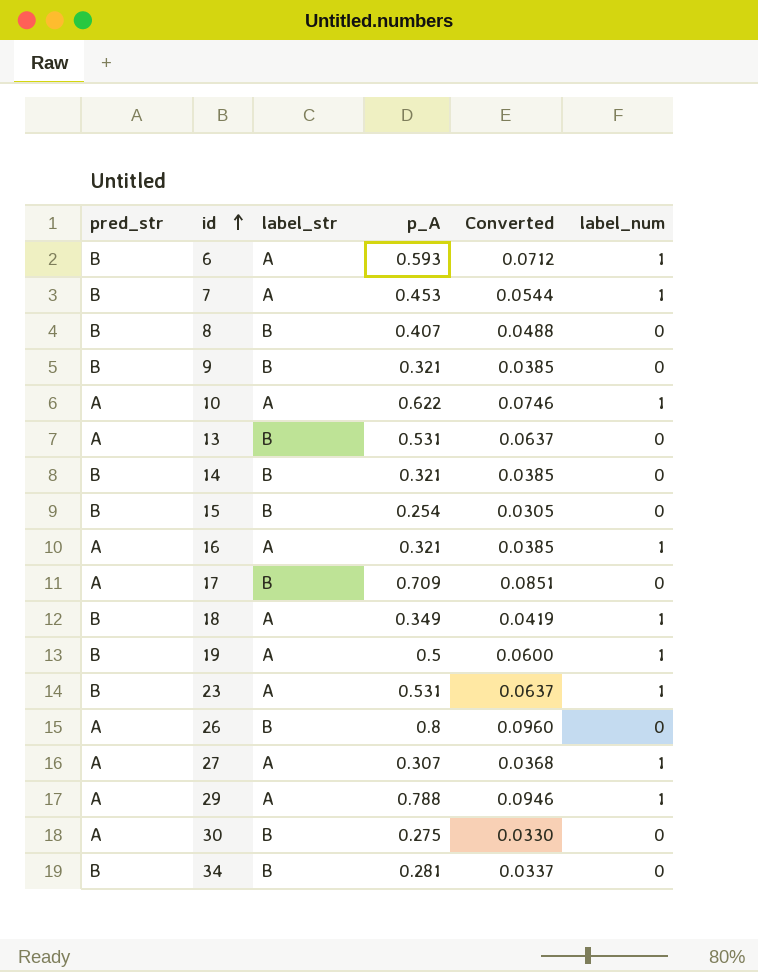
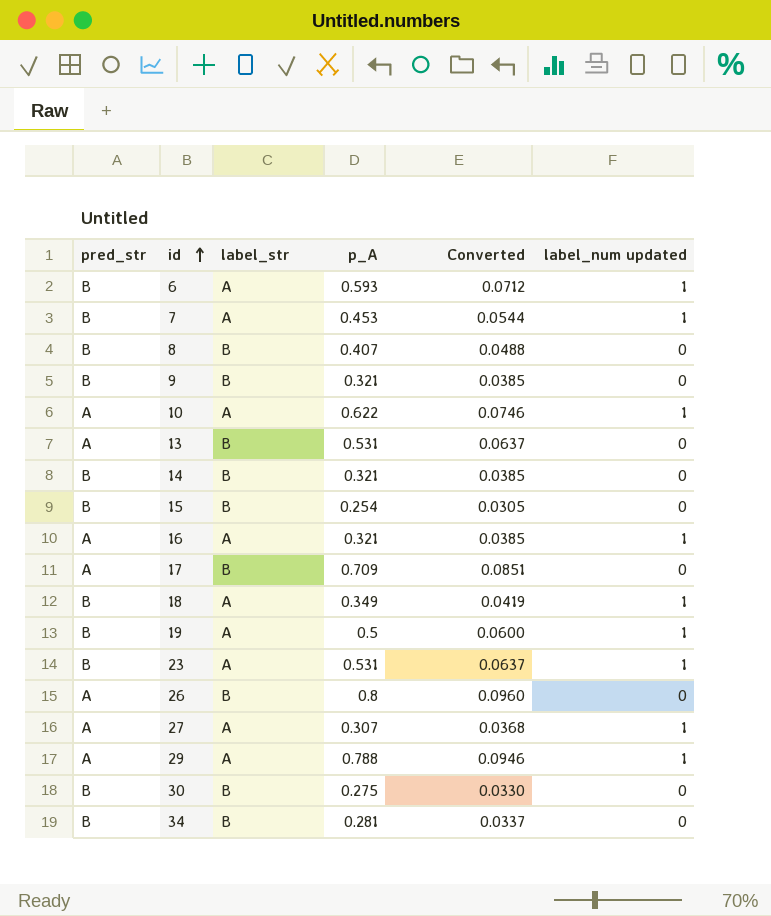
column name: label_num -> label_num updated
30 | pred_str: A -> B

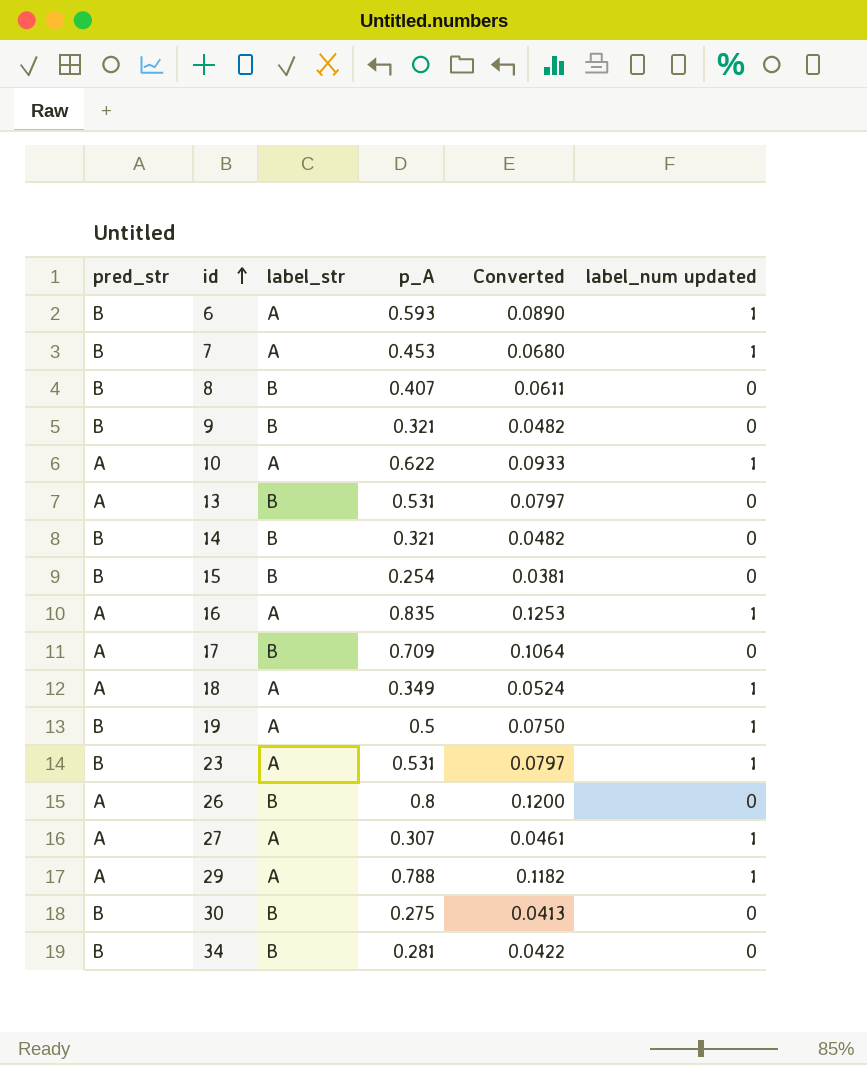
column Converted | formula: [p_A] * 0.12 -> [p_A] * 0.15
16 | p_A: 0.321 -> 0.835
18 | pred_str: B -> A

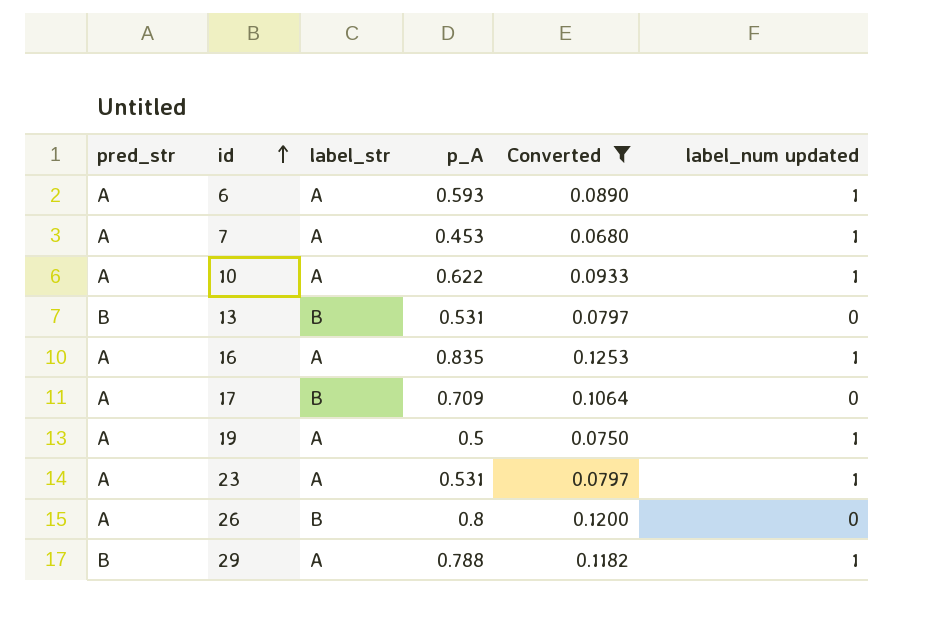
filter: none -> Converted >= 0.0680
6 | pred_str: B -> A
7 | pred_str: B -> A
13 | pred_str: A -> B
19 | pred_str: B -> A
23 | pred_str: B -> A
29 | pred_str: A -> B

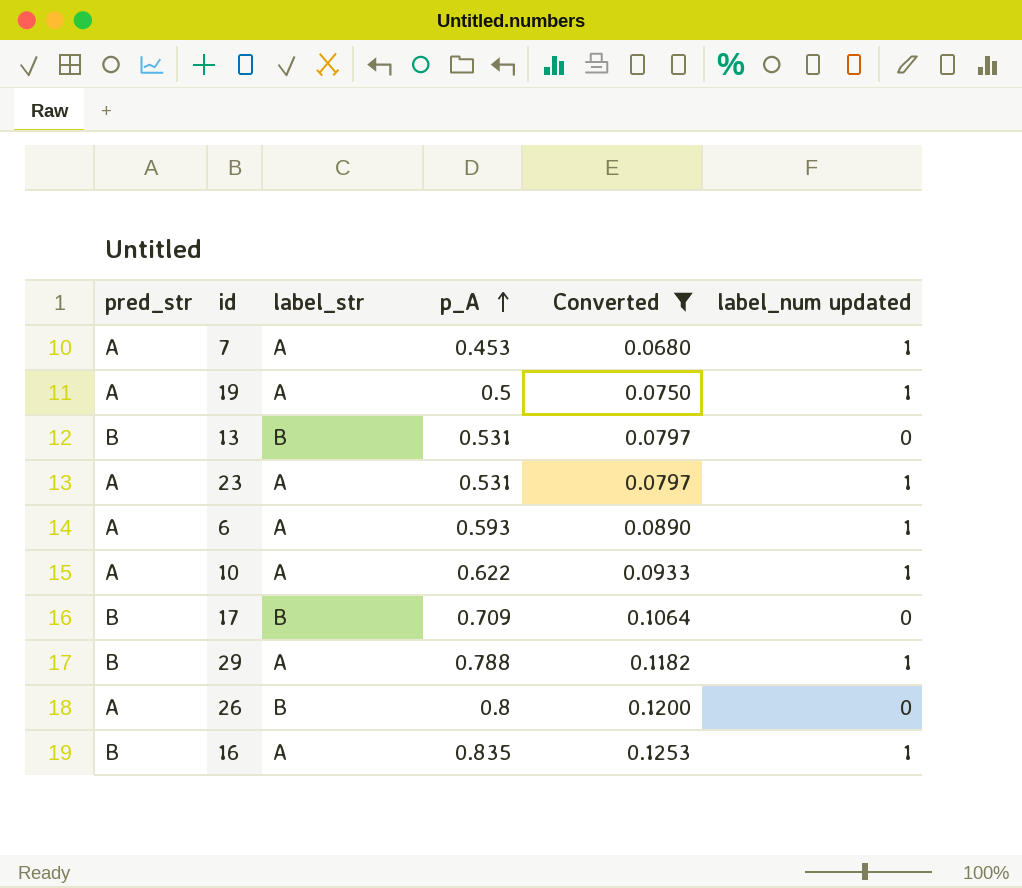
row order: id ascending -> p_A ascending
17 | pred_str: A -> B
16 | pred_str: A -> B

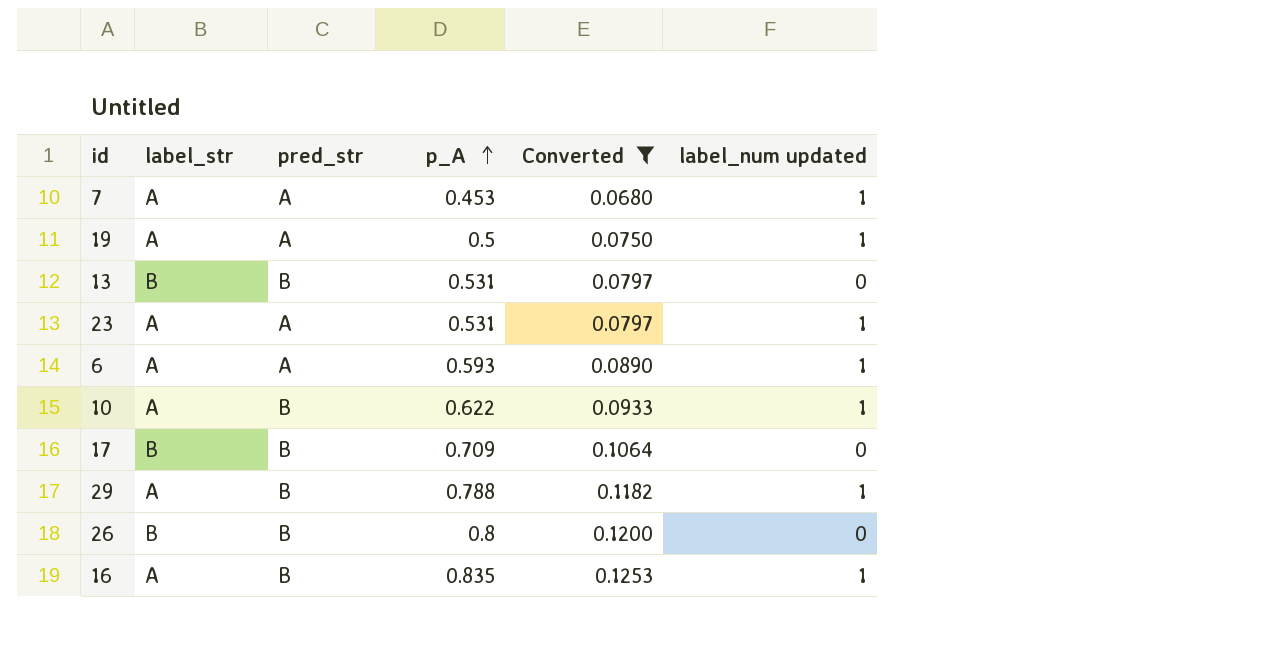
column pred_str | position: 1 -> 3
10 | pred_str: A -> B
26 | pred_str: A -> B

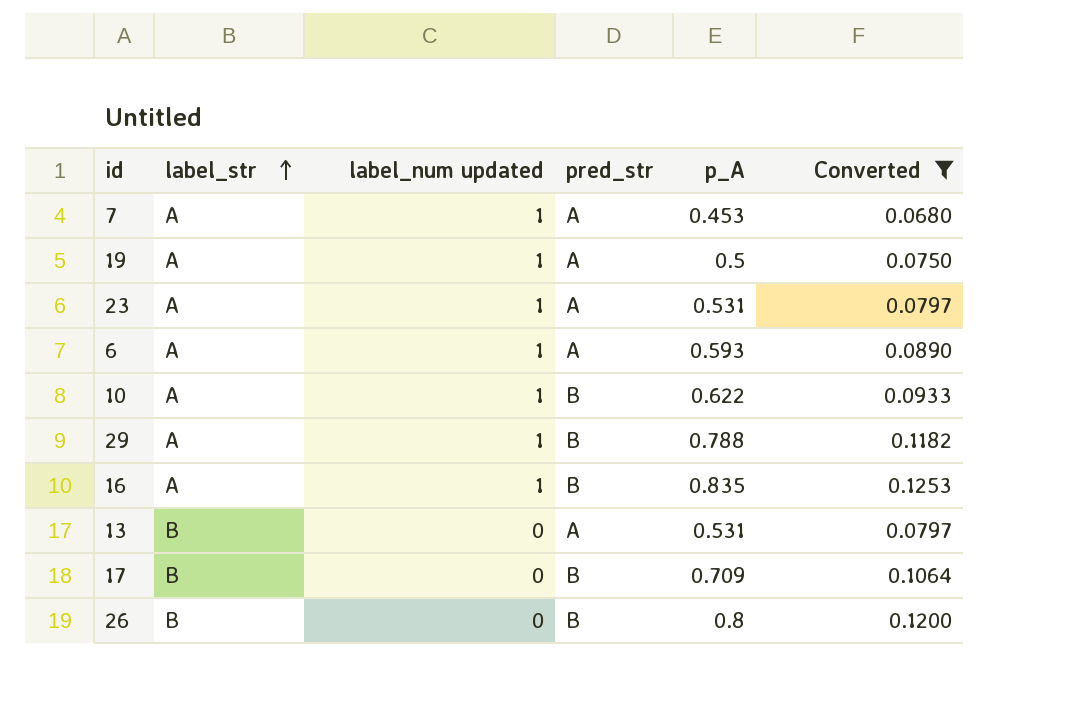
row order: p_A ascending -> label_str ascending
column label_num updated | position: 6 -> 3
13 | pred_str: B -> A

